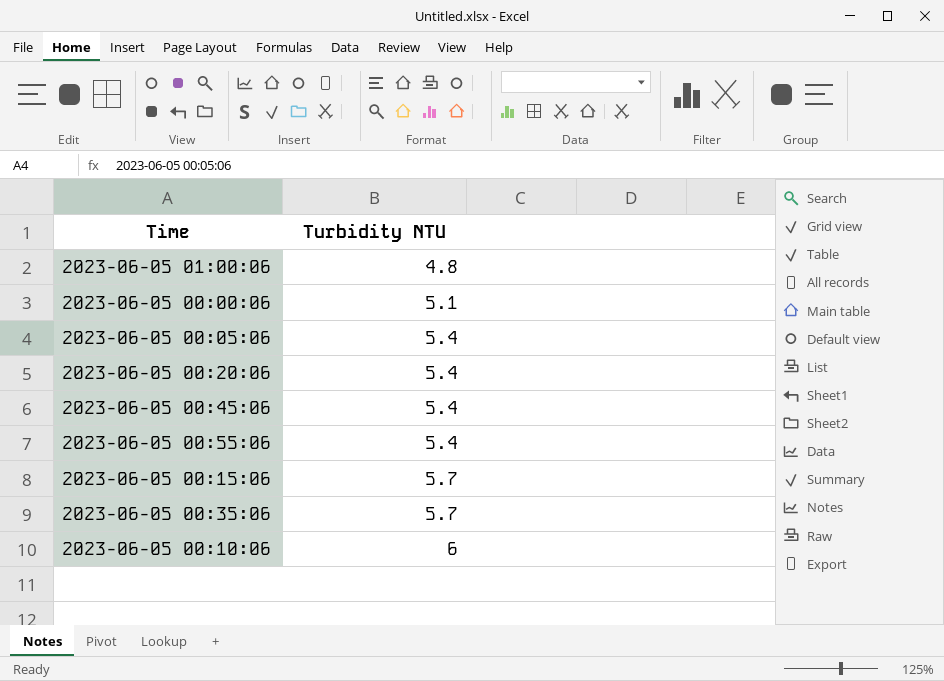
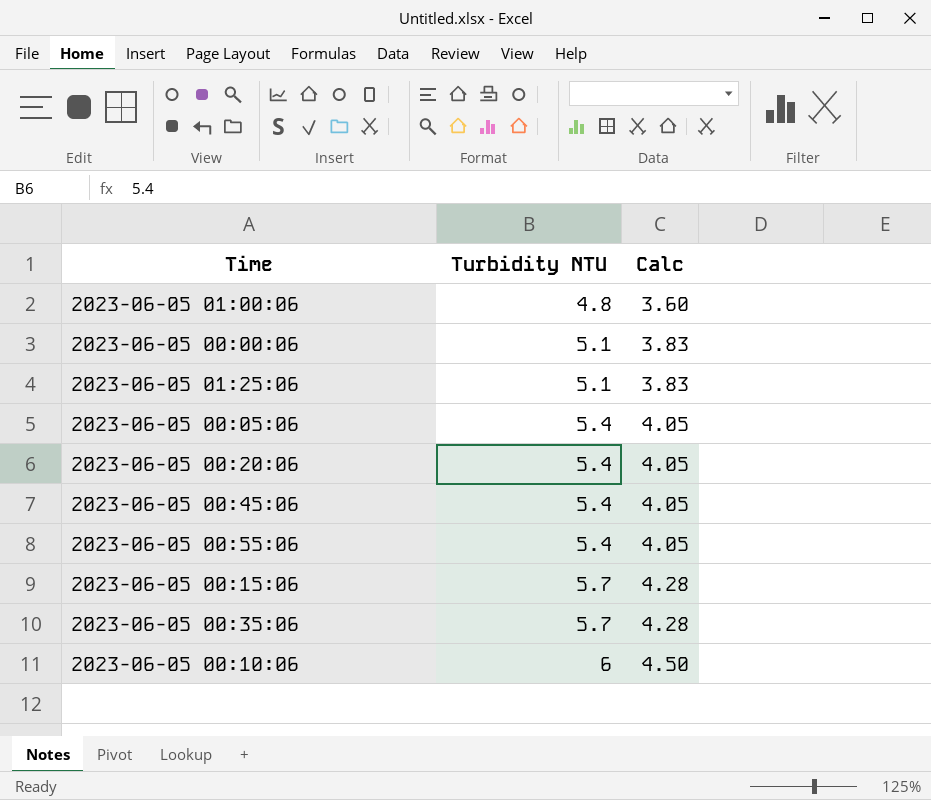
column Calc | formula: none -> [Turbidity NTU] * 0.75
row 2023-06-05 01:25:06: none -> 5.1 | 3.83

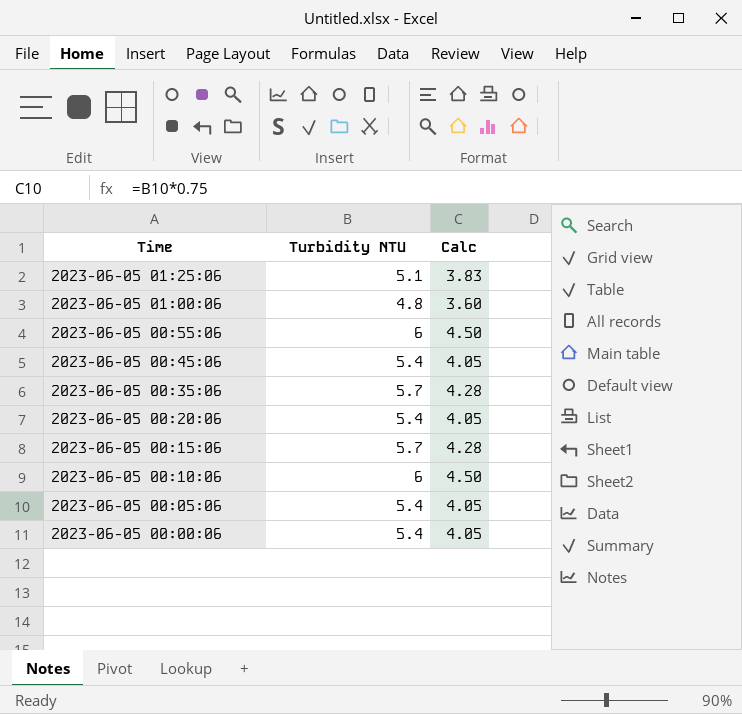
row order: Turbidity NTU ascending -> Time descending
2023-06-05 00:55:06 | Turbidity NTU: 5.4 -> 6
2023-06-05 00:55:06 | Calc: 4.05 -> 4.50
2023-06-05 00:00:06 | Turbidity NTU: 5.1 -> 5.4
2023-06-05 00:00:06 | Calc: 3.83 -> 4.05

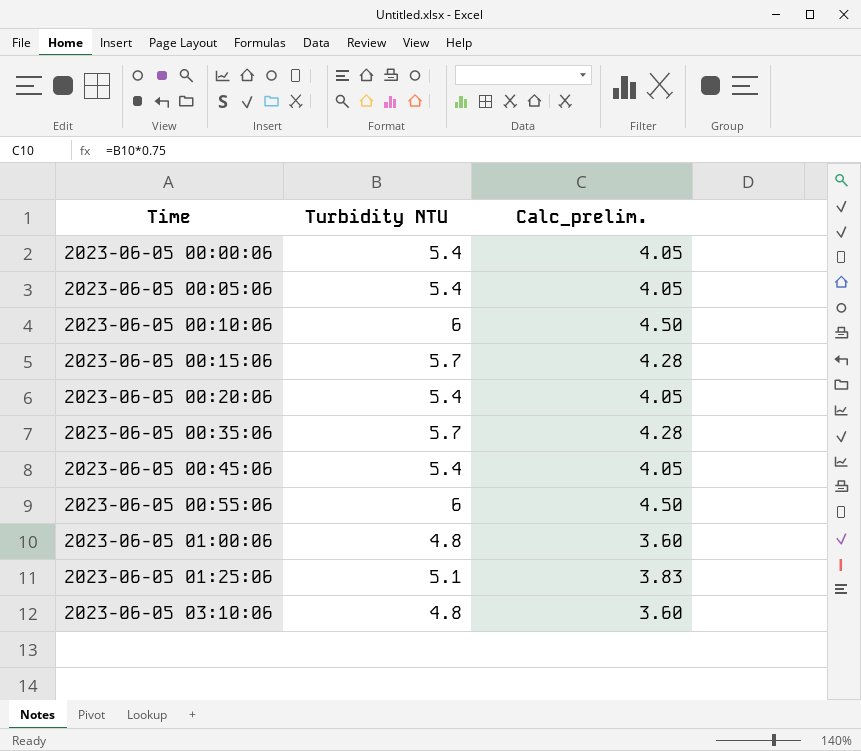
row order: Time descending -> Time ascending
column name: Calc -> Calc_prelim.
row 2023-06-05 03:10:06: none -> 4.8 | 3.60

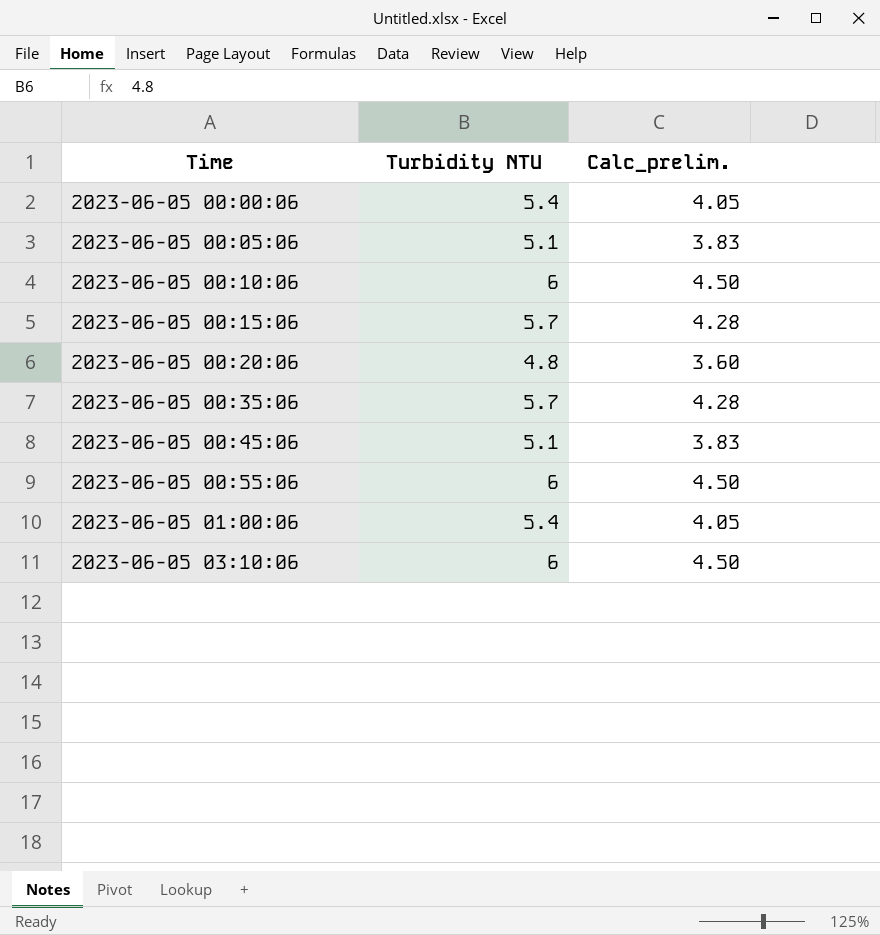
row 2023-06-05 01:25:06: 5.1 | 3.83 -> none
2023-06-05 00:05:06 | Turbidity NTU: 5.4 -> 5.1
2023-06-05 00:05:06 | Calc_prelim.: 4.05 -> 3.83
2023-06-05 00:20:06 | Turbidity NTU: 5.4 -> 4.8
2023-06-05 00:20:06 | Calc_prelim.: 4.05 -> 3.60
2023-06-05 00:45:06 | Turbidity NTU: 5.4 -> 5.1
2023-06-05 00:45:06 | Calc_prelim.: 4.05 -> 3.83
2023-06-05 01:00:06 | Turbidity NTU: 4.8 -> 5.4
2023-06-05 01:00:06 | Calc_prelim.: 3.60 -> 4.05
2023-06-05 03:10:06 | Turbidity NTU: 4.8 -> 6
2023-06-05 03:10:06 | Calc_prelim.: 3.60 -> 4.50

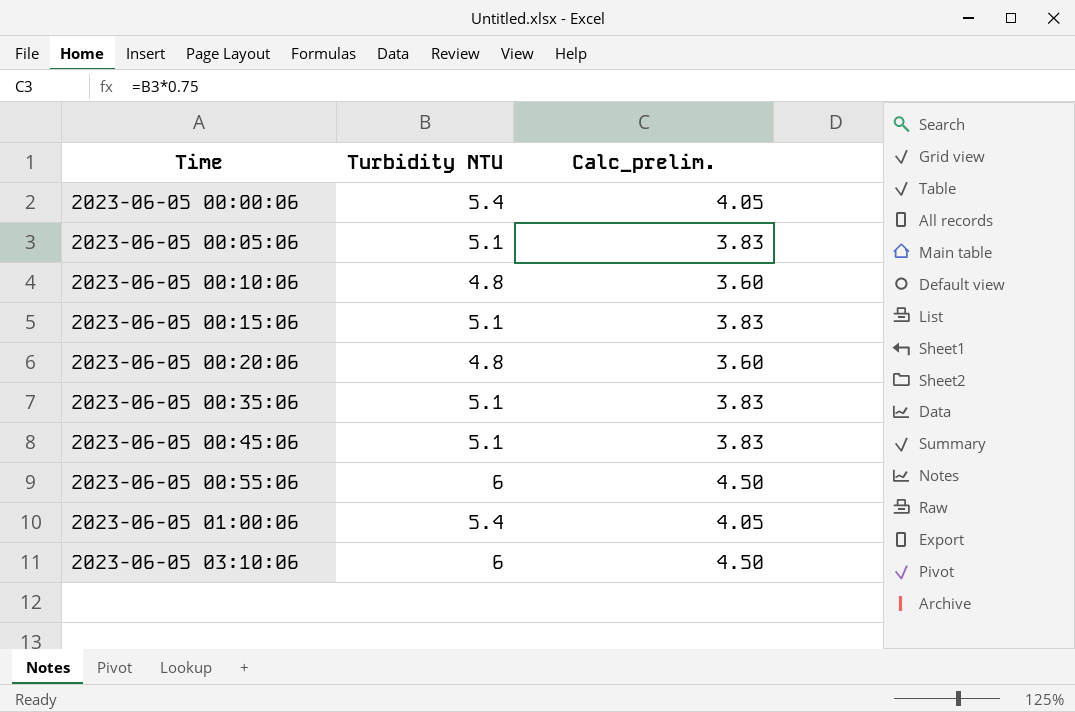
2023-06-05 00:10:06 | Turbidity NTU: 6 -> 4.8
2023-06-05 00:10:06 | Calc_prelim.: 4.50 -> 3.60
2023-06-05 00:15:06 | Turbidity NTU: 5.7 -> 5.1
2023-06-05 00:15:06 | Calc_prelim.: 4.28 -> 3.83
2023-06-05 00:35:06 | Turbidity NTU: 5.7 -> 5.1
2023-06-05 00:35:06 | Calc_prelim.: 4.28 -> 3.83

